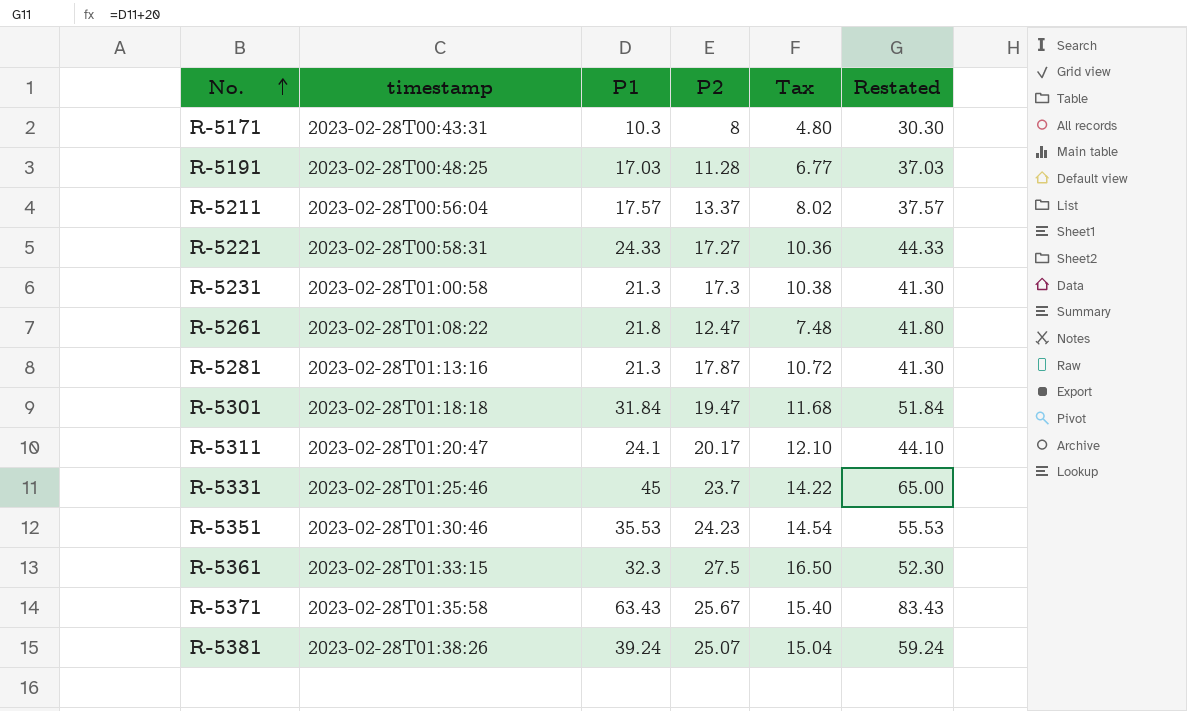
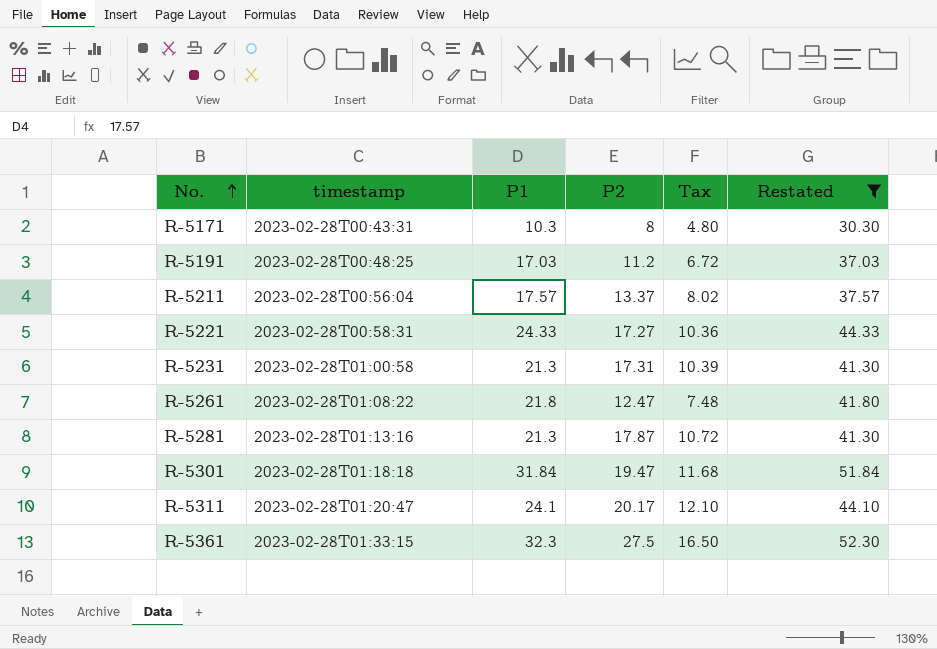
filter: none -> Restated <= 52.30
R-5191 | P2: 11.28 -> 11.2
R-5191 | Tax: 6.77 -> 6.72
R-5231 | P2: 17.3 -> 17.31
R-5231 | Tax: 10.38 -> 10.39

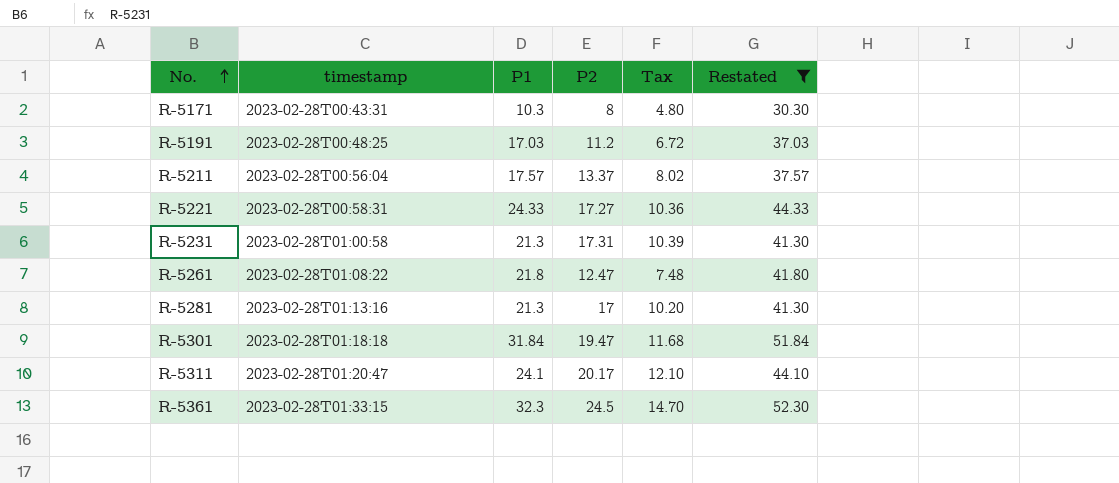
R-5281 | P2: 17.87 -> 17
R-5281 | Tax: 10.72 -> 10.20
R-5361 | P2: 27.5 -> 24.5
R-5361 | Tax: 16.50 -> 14.70

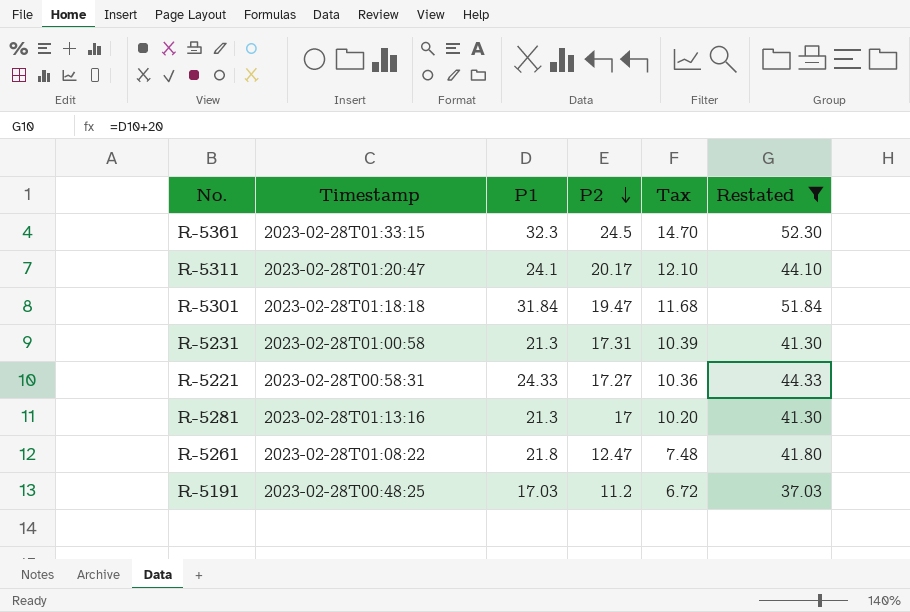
row order: No. ascending -> P2 descending
column name: timestamp -> Timestamp
row R-5171: 2023-02-28T00:43:31 | 10.3 | 8 | 4.80 | 30.30 -> none
row R-5211: 2023-02-28T00:56:04 | 17.57 | 13.37 | 8.02 | 37.57 -> none

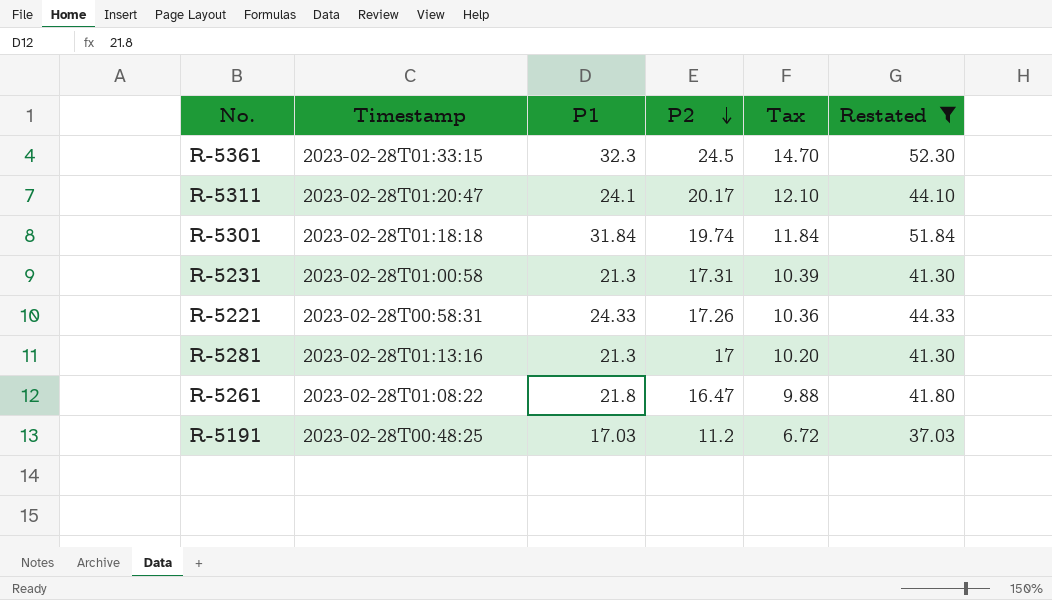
R-5301 | P2: 19.47 -> 19.74
R-5301 | Tax: 11.68 -> 11.84
R-5221 | P2: 17.27 -> 17.26
R-5261 | P2: 12.47 -> 16.47
R-5261 | Tax: 7.48 -> 9.88

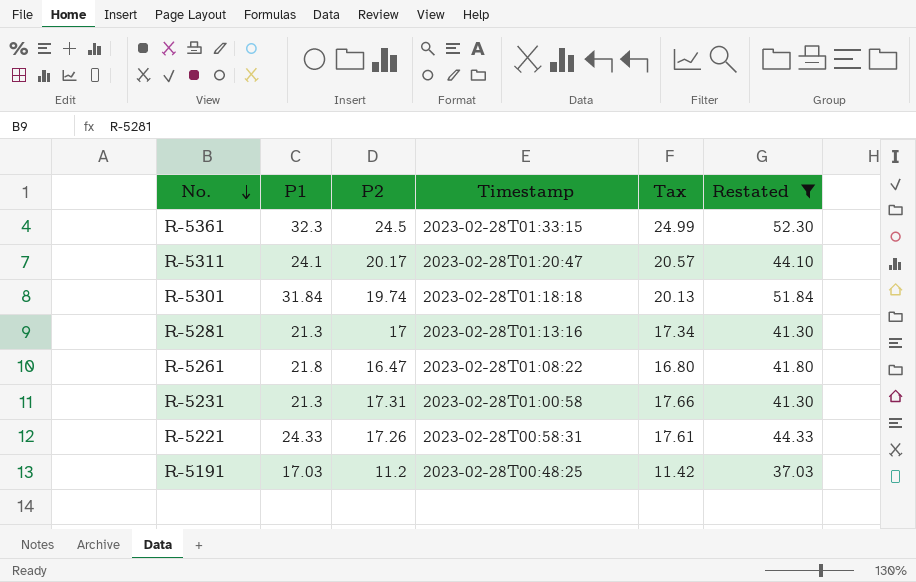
row order: P2 descending -> No. descending
column Timestamp | position: 2 -> 4
column Tax | formula: [P2] * 0.6 -> [P2] * 1.02

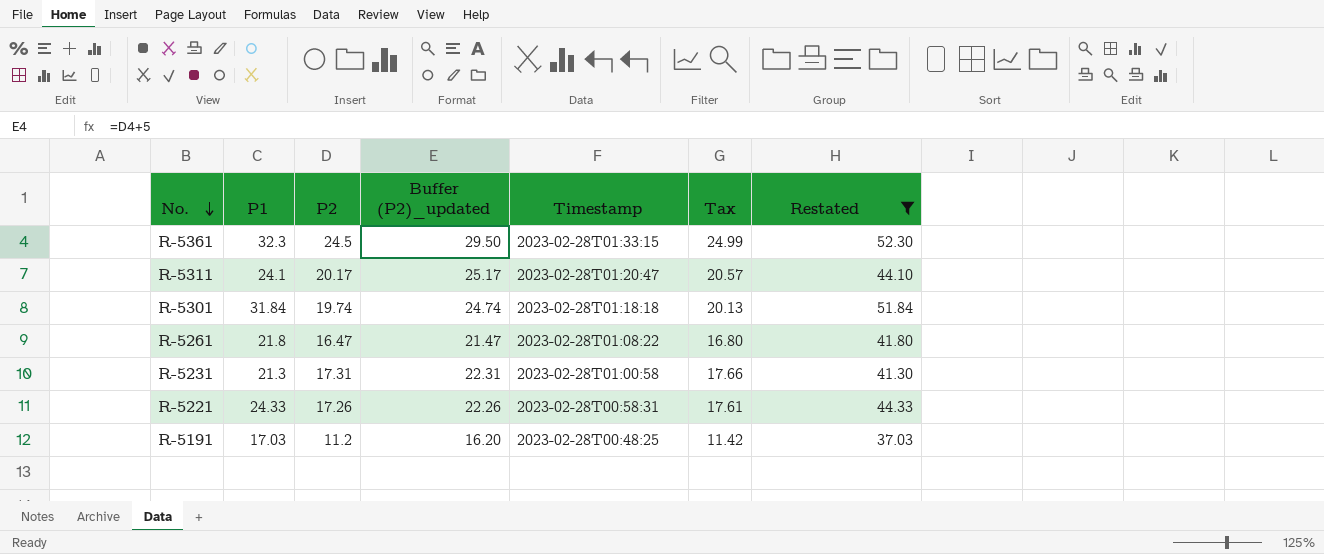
column Buffer (P2)_updated | formula: none -> [P2] + 5
row R-5281: 21.3 | 17 | 2023-02-28T01:13:16 | 17.34 | 41.30 -> none

